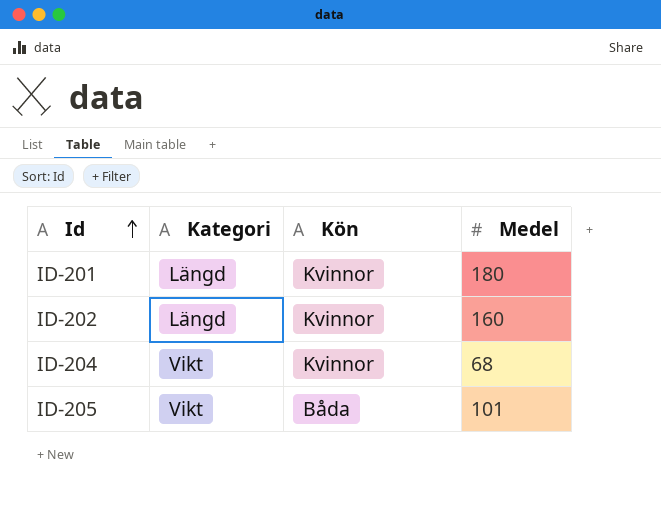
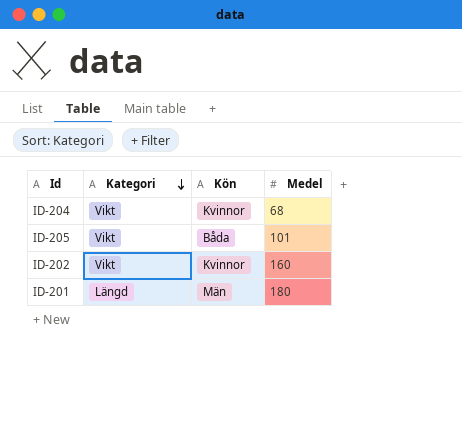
row order: Id ascending -> Kategori descending
ID-202 | Kategori: Längd -> Vikt
ID-201 | Kön: Kvinnor -> Män

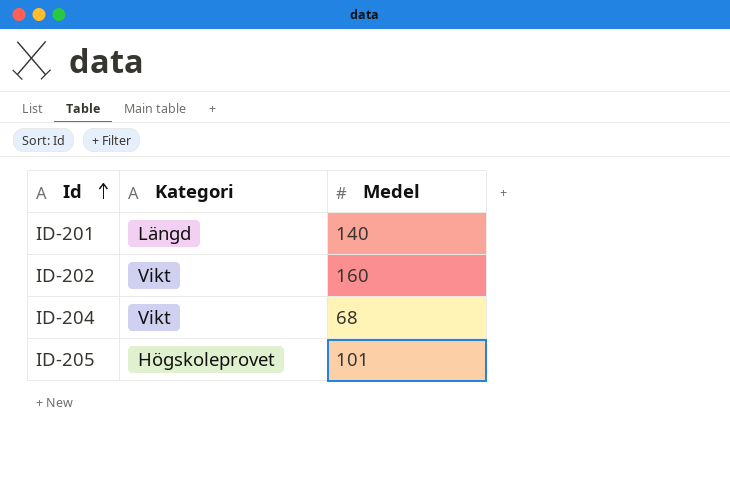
row order: Kategori descending -> Id ascending
column Kön | position: 3 -> none
ID-201 | Medel: 180 -> 140
ID-205 | Kategori: Vikt -> Högskoleprovet

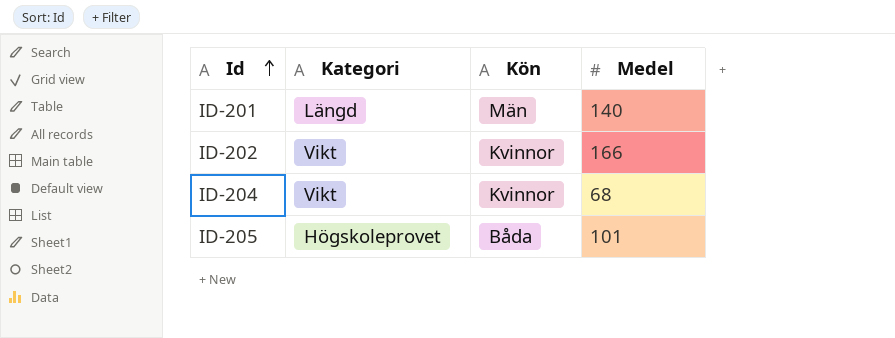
column Kön | position: none -> 3
ID-202 | Medel: 160 -> 166

